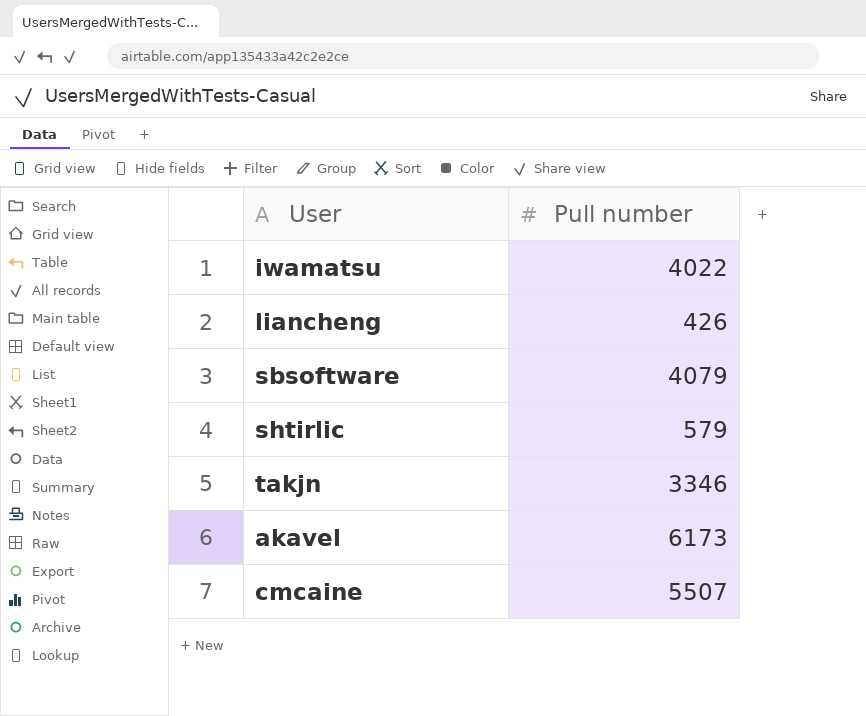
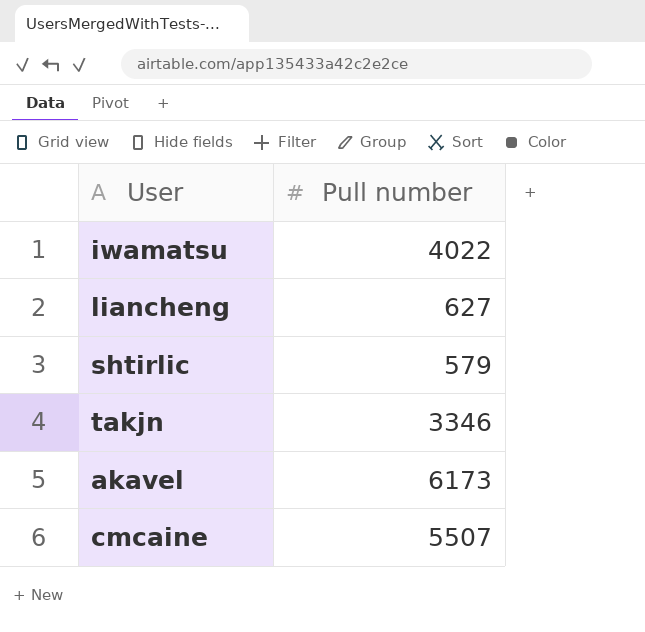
row sbsoftware: 4079 -> none
liancheng | Pull number: 426 -> 627

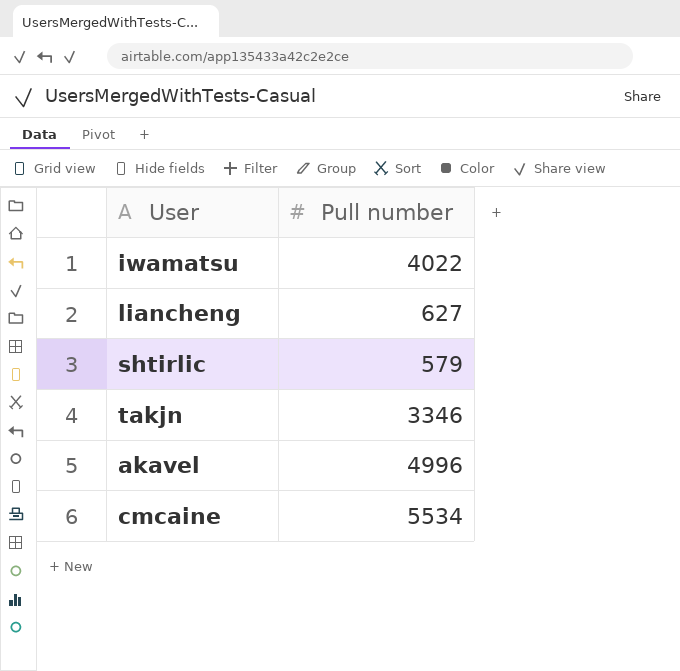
akavel | Pull number: 6173 -> 4996
cmcaine | Pull number: 5507 -> 5534

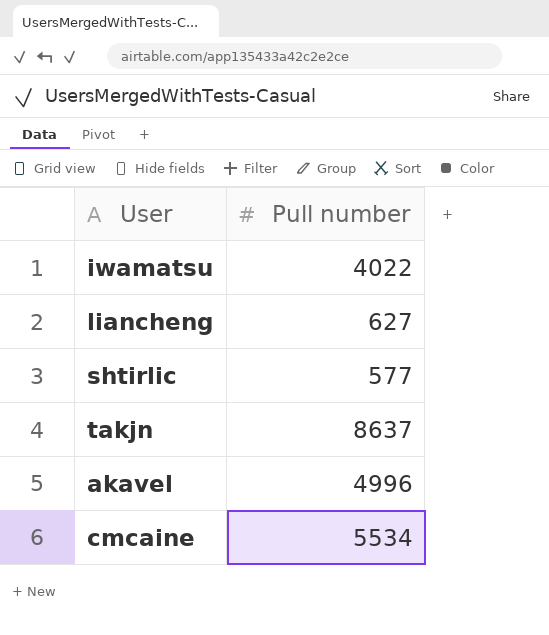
shtirlic | Pull number: 579 -> 577
takjn | Pull number: 3346 -> 8637

